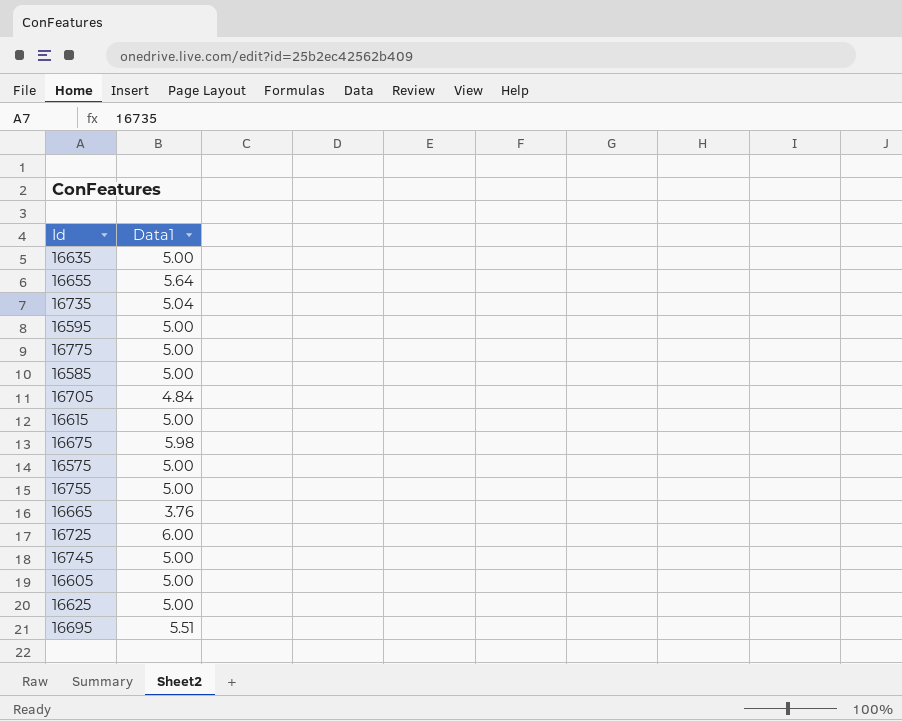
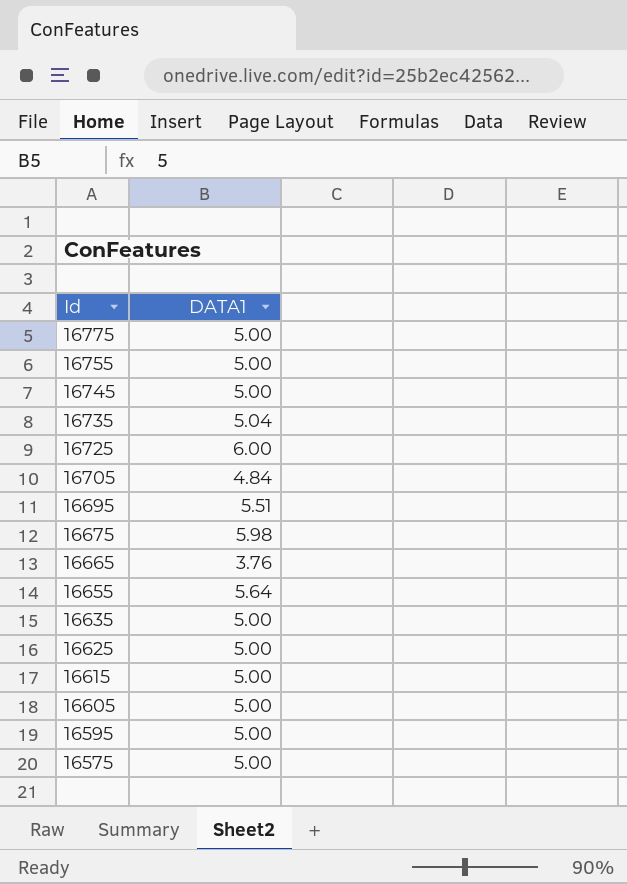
row order: none -> Id descending
column name: Data1 -> DATA1
row 16585: 5.00 -> none

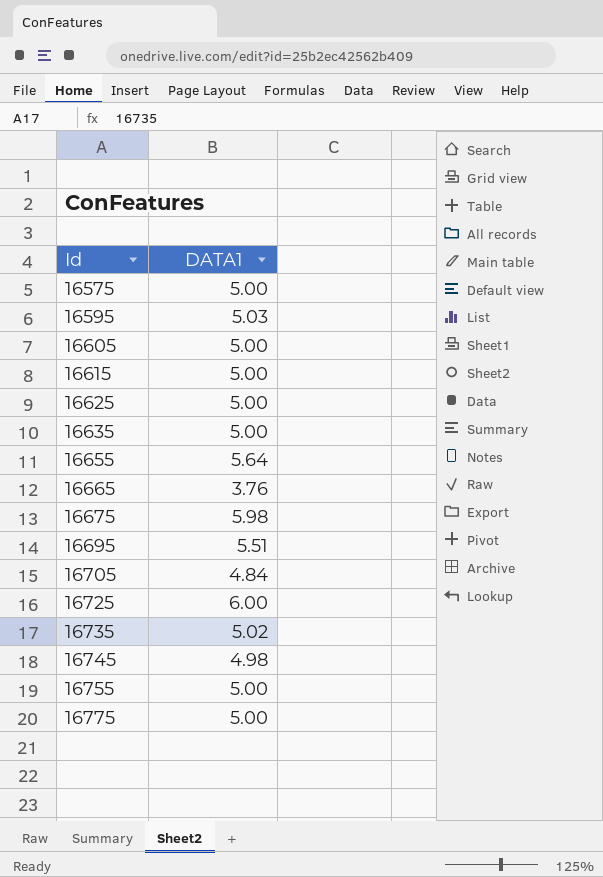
row order: Id descending -> Id ascending
16595 | DATA1: 5.00 -> 5.03
16735 | DATA1: 5.04 -> 5.02
16745 | DATA1: 5.00 -> 4.98

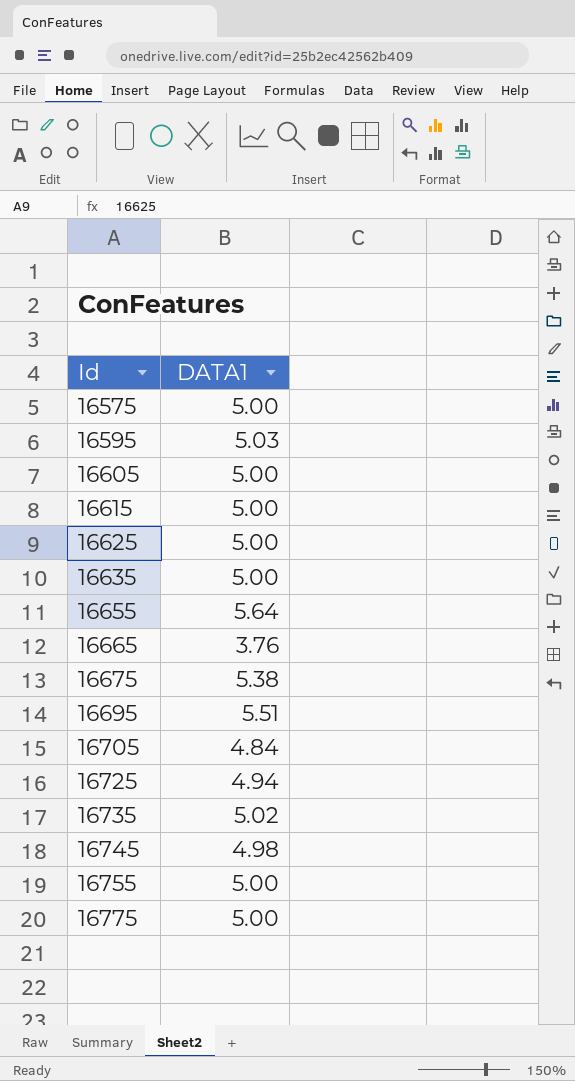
16675 | DATA1: 5.98 -> 5.38
16725 | DATA1: 6.00 -> 4.94

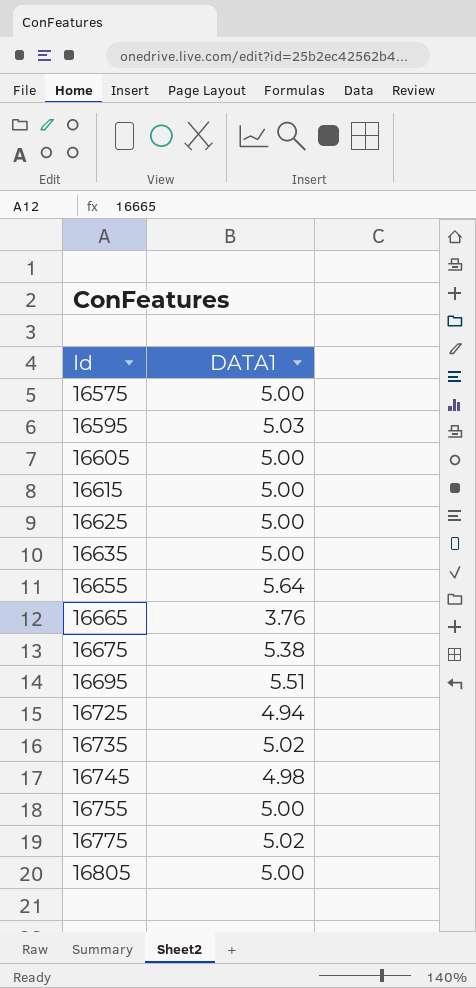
row 16705: 4.84 -> none
16775 | DATA1: 5.00 -> 5.02
row 16805: none -> 5.00

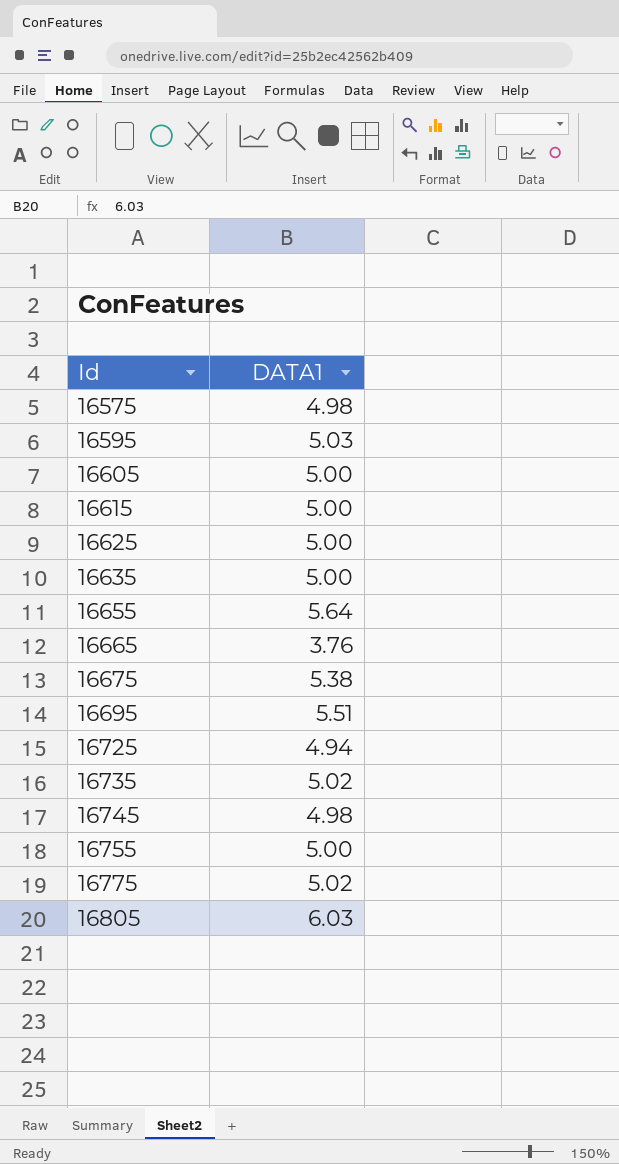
16575 | DATA1: 5.00 -> 4.98
16805 | DATA1: 5.00 -> 6.03

